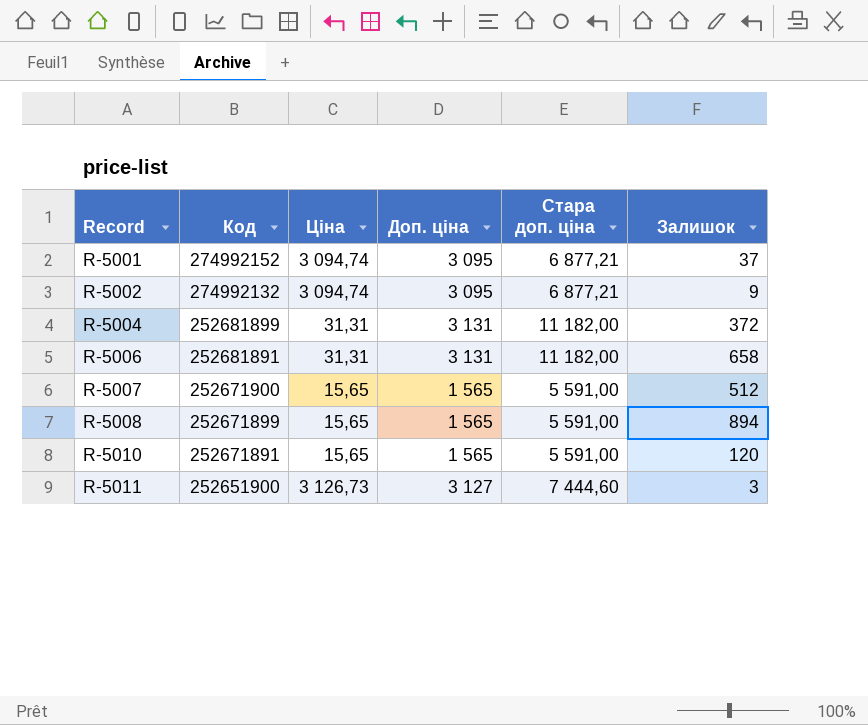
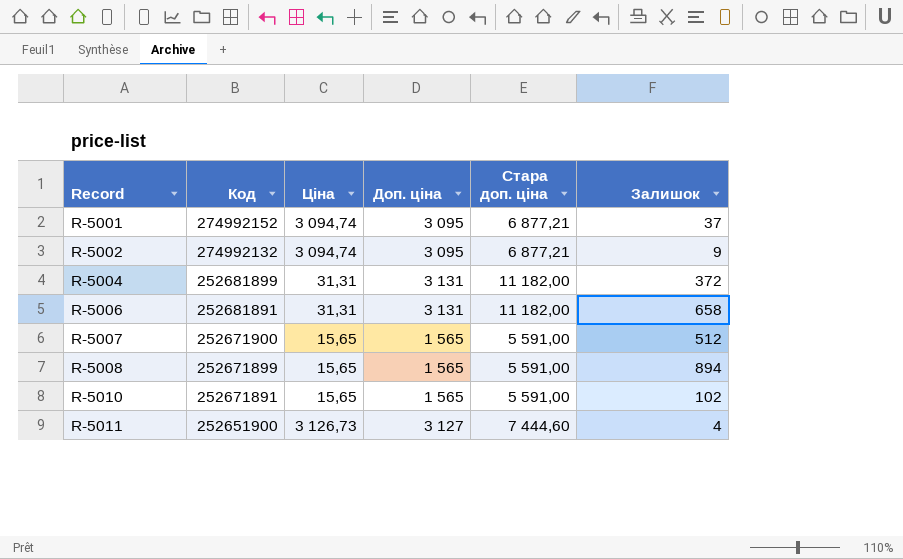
R-5010 | Залишок: 120 -> 102
R-5011 | Залишок: 3 -> 4

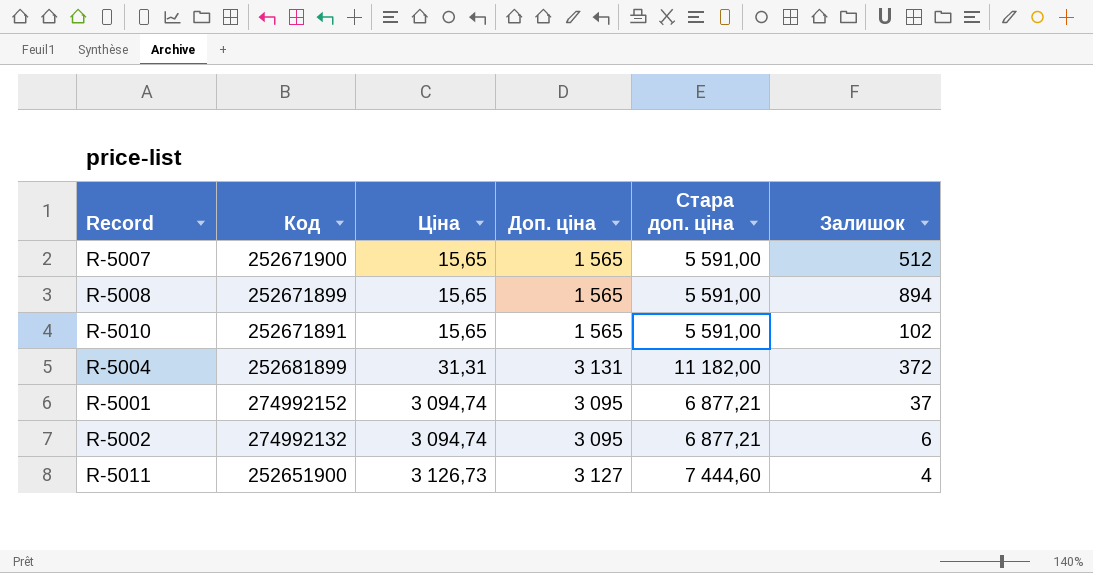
row order: Record ascending -> Ціна ascending
row R-5006: 252681891 | 31,31 | 3 131 | 11 182,00 | 658 -> none
R-5002 | Залишок: 9 -> 6

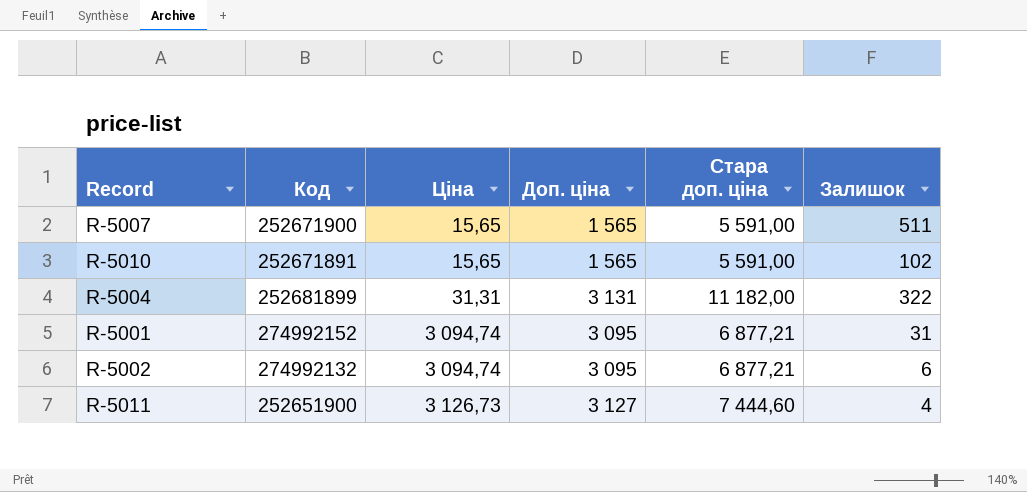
row R-5008: 252671899 | 15,65 | 1 565 | 5 591,00 | 894 -> none
R-5007 | Залишок: 512 -> 511
R-5004 | Залишок: 372 -> 322
R-5001 | Залишок: 37 -> 31

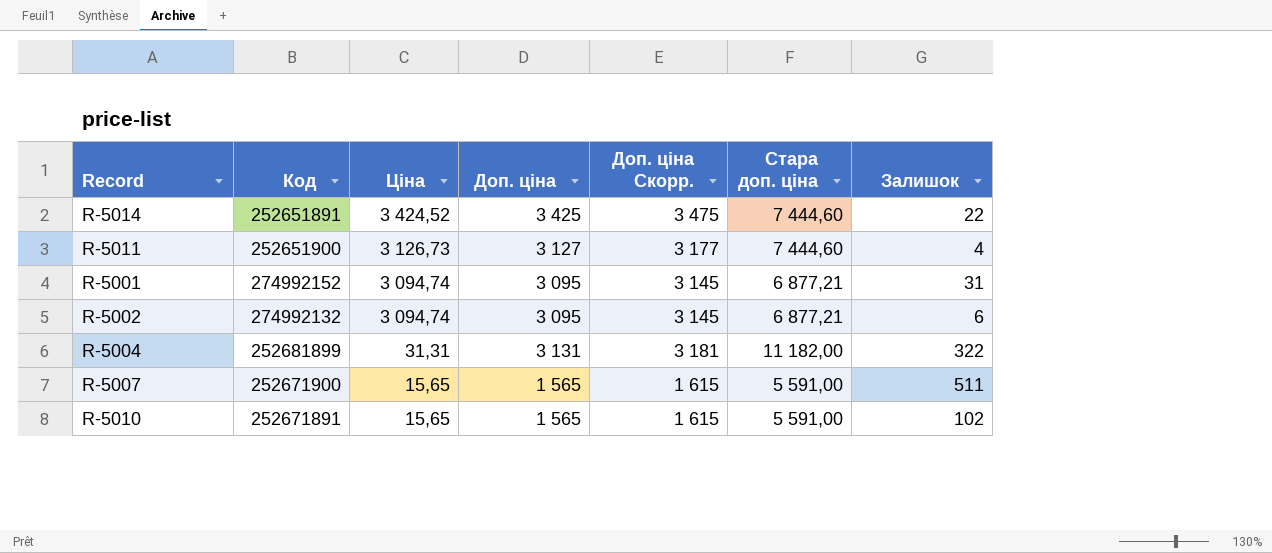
row order: Ціна ascending -> Ціна descending
column Доп. ціна Скорр. | formula: none -> [Доп. ціна] + 50
row R-5014: none -> 252651891 | 3 424,52 | 3 425 | 3 475 | 7 444,60 | 22

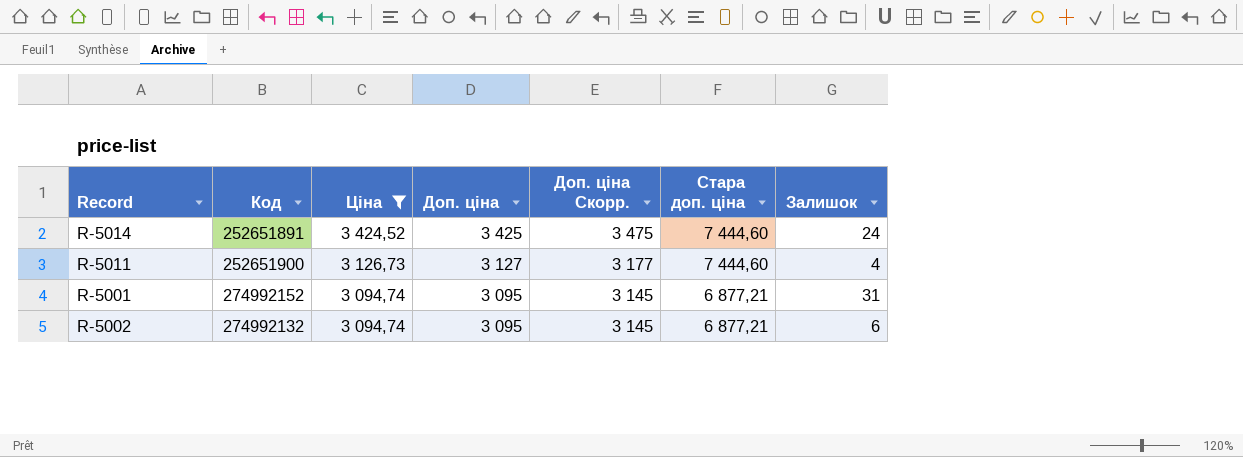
filter: none -> Ціна >= 3 094,74
R-5014 | Залишок: 22 -> 24

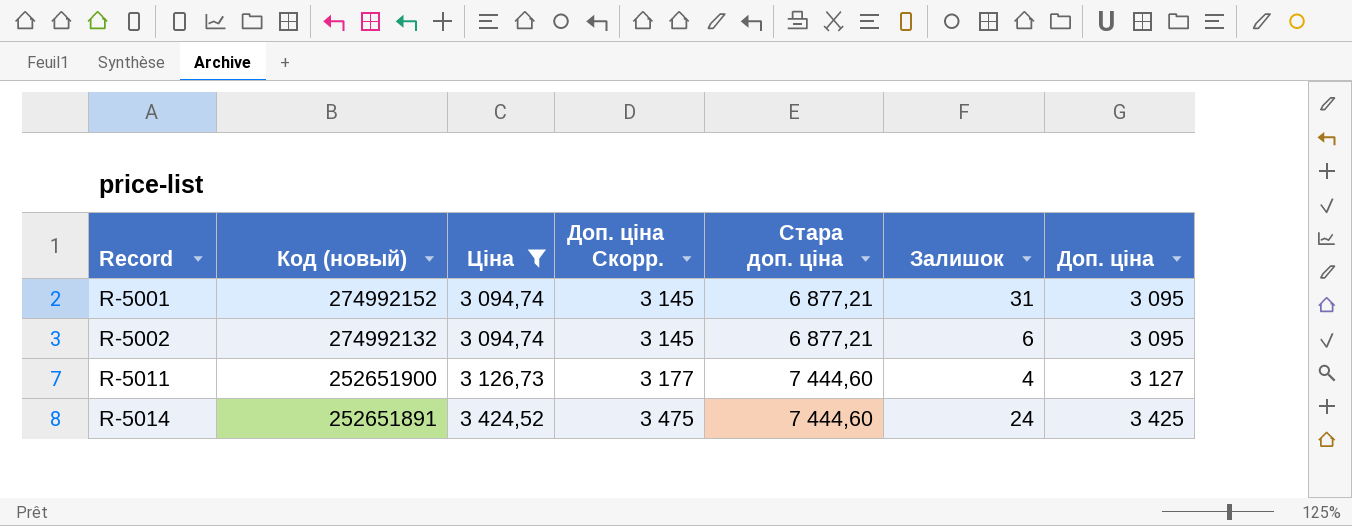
row order: Ціна descending -> Record ascending
column name: Код -> Код (новый)
column Доп. ціна | position: 4 -> 7

